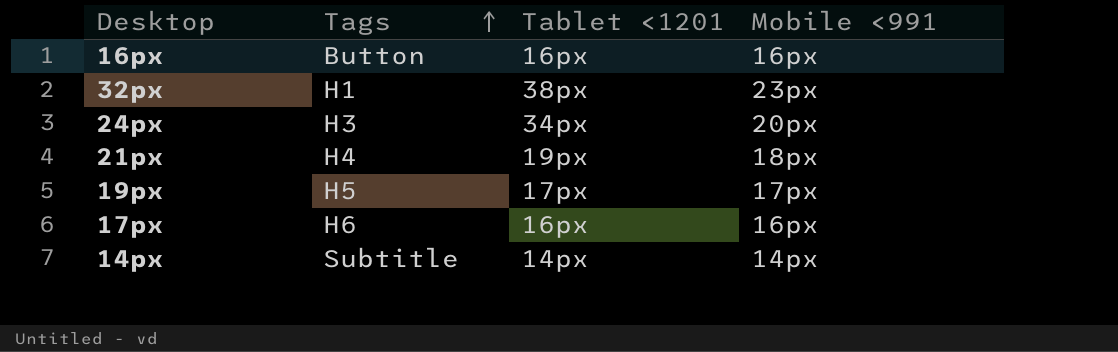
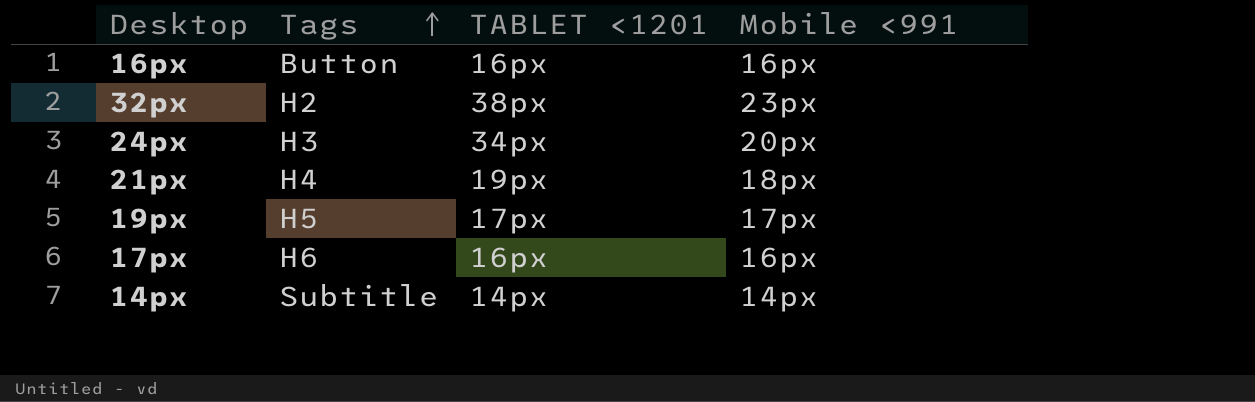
column name: Tablet <1201 -> TABLET <1201
32px | Tags: H1 -> H2

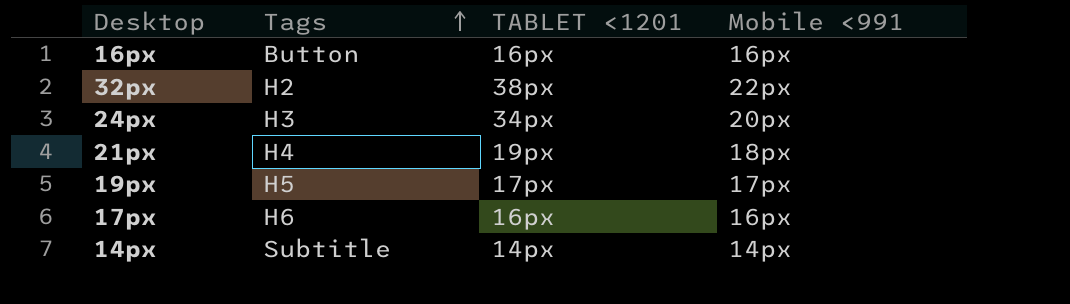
32px | Mobile <991: 23px -> 22px

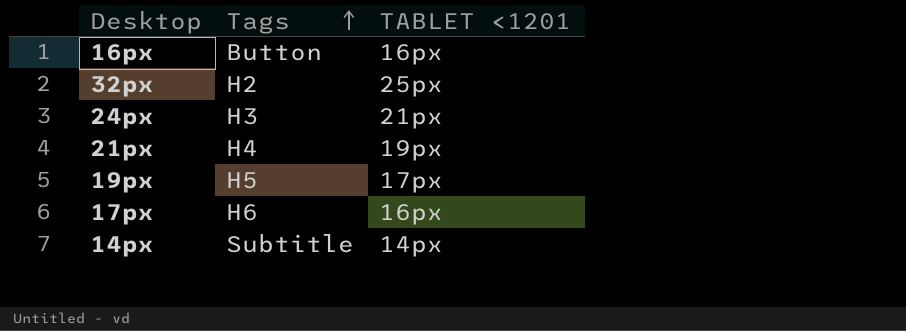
column Mobile <991 | position: 4 -> none
32px | TABLET <1201: 38px -> 25px
24px | TABLET <1201: 34px -> 21px

